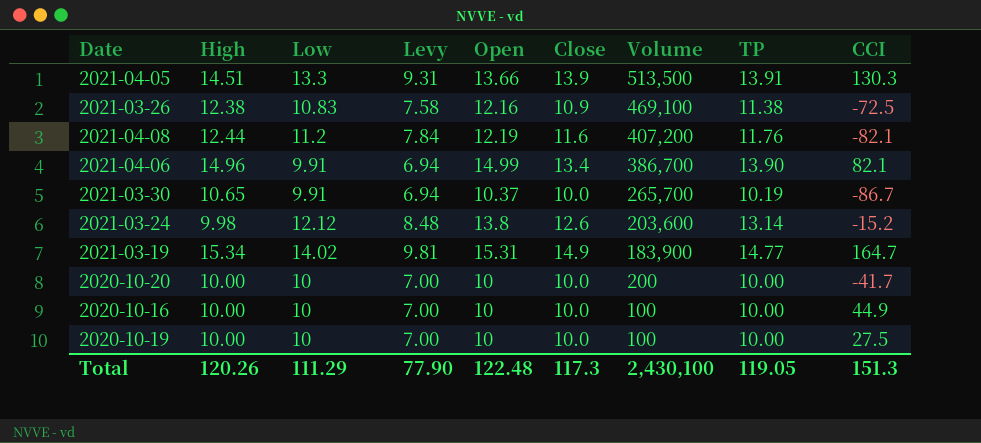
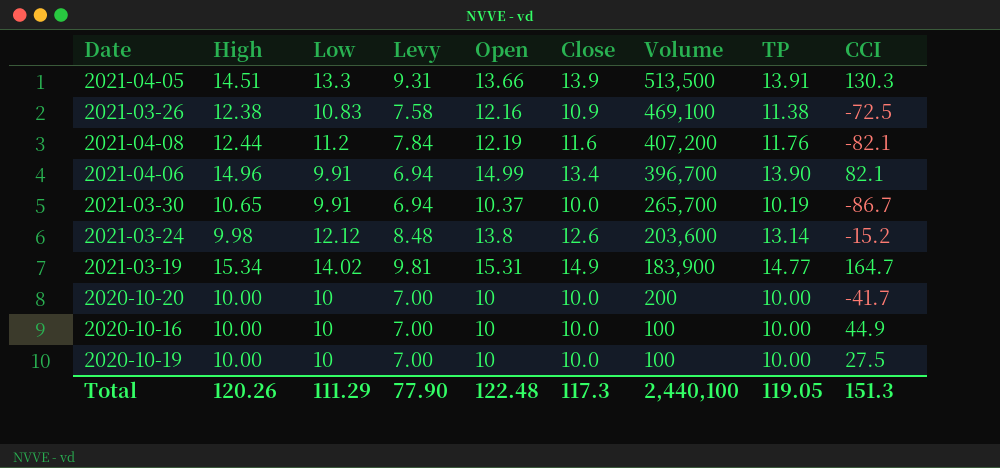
2021-04-06 | Volume: 386,700 -> 396,700
Total | Volume: 2,430,100 -> 2,440,100

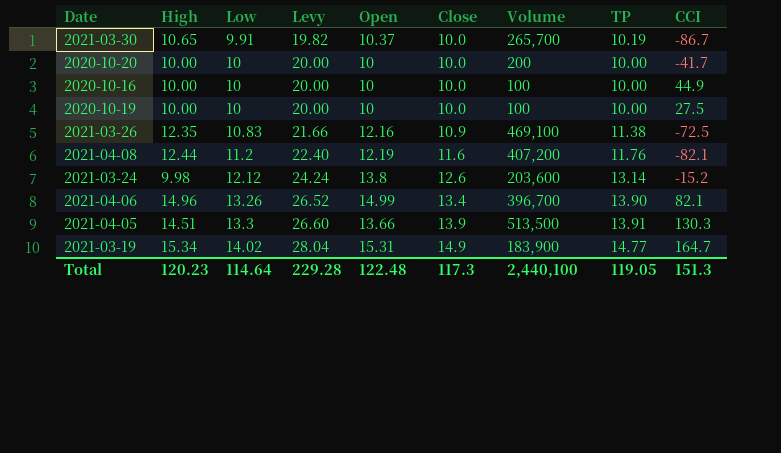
row order: Volume descending -> Low ascending
column Levy | formula: [Low] * 0.7 -> [Low] * 2
2021-03-26 | High: 12.38 -> 12.35
2021-04-06 | Low: 9.91 -> 13.26
Total | High: 120.26 -> 120.23
Total | Low: 111.29 -> 114.64
Total | Levy: 77.90 -> 229.28

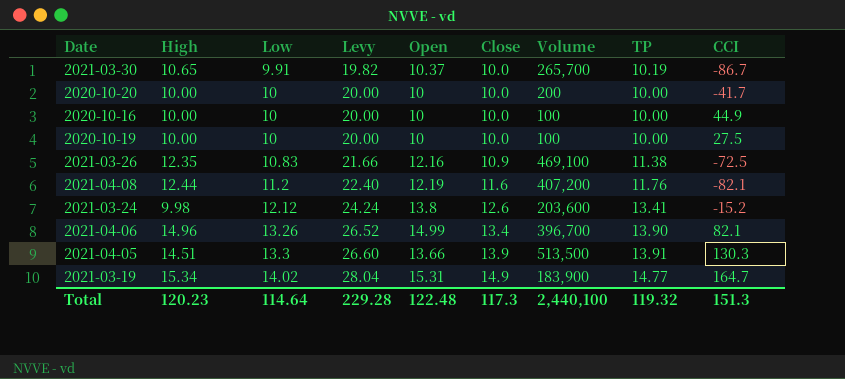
2021-03-24 | TP: 13.14 -> 13.41
Total | TP: 119.05 -> 119.32

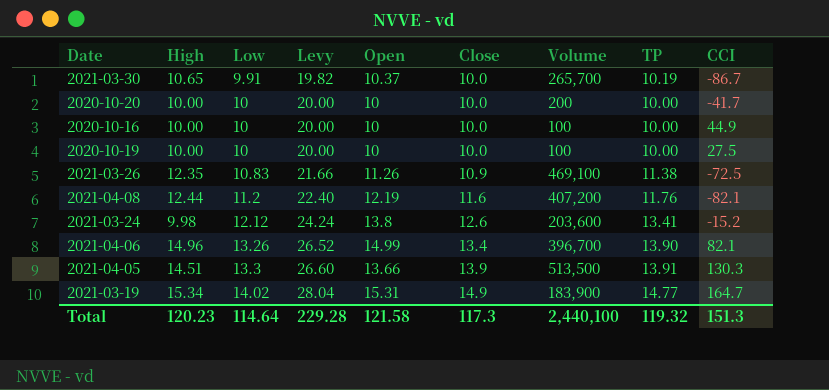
2021-03-26 | Open: 12.16 -> 11.26
Total | Open: 122.48 -> 121.58

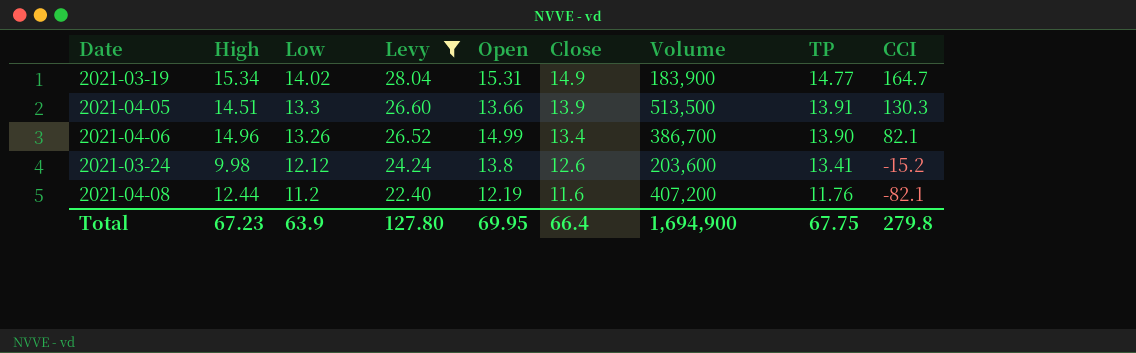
filter: none -> Levy >= 22.40
row order: Low ascending -> Low descending
2021-04-06 | Volume: 396,700 -> 386,700
Total | High: 120.23 -> 67.23
Total | Low: 114.64 -> 63.9
Total | Levy: 229.28 -> 127.80
Total | Open: 121.58 -> 69.95
Total | Close: 117.3 -> 66.4
Total | Volume: 2,440,100 -> 1,694,900
Total | TP: 119.32 -> 67.75
Total | CCI: 151.3 -> 279.8

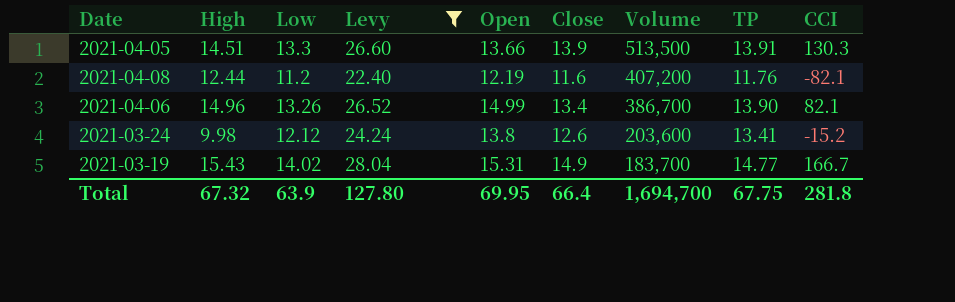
row order: Low descending -> Volume descending
2021-03-19 | High: 15.34 -> 15.43
2021-03-19 | Volume: 183,900 -> 183,700
2021-03-19 | CCI: 164.7 -> 166.7
Total | High: 67.23 -> 67.32
Total | Volume: 1,694,900 -> 1,694,700
Total | CCI: 279.8 -> 281.8

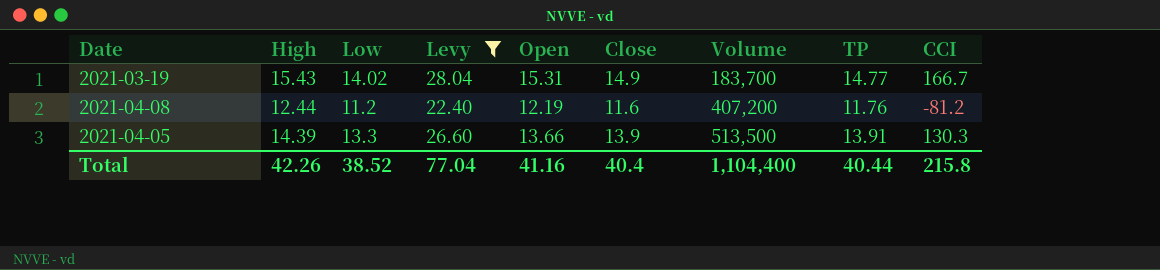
row order: Volume descending -> Volume ascending
row 2021-04-06: 14.96 | 13.26 | 26.52 | 14.99 | 13.4 | 386,700 | 13.90 | 82.1 -> none
row 2021-03-24: 9.98 | 12.12 | 24.24 | 13.8 | 12.6 | 203,600 | 13.41 | -15.2 -> none
2021-04-08 | CCI: -82.1 -> -81.2
2021-04-05 | High: 14.51 -> 14.39
Total | High: 67.32 -> 42.26
Total | Low: 63.9 -> 38.52
Total | Levy: 127.80 -> 77.04
Total | Open: 69.95 -> 41.16
Total | Close: 66.4 -> 40.4
Total | Volume: 1,694,700 -> 1,104,400
Total | TP: 67.75 -> 40.44
Total | CCI: 281.8 -> 215.8

